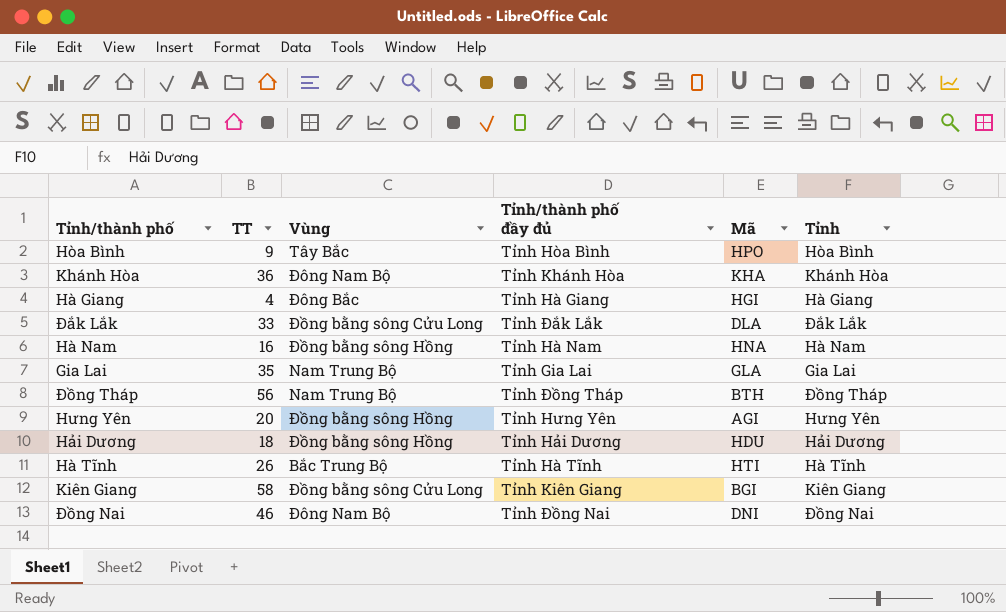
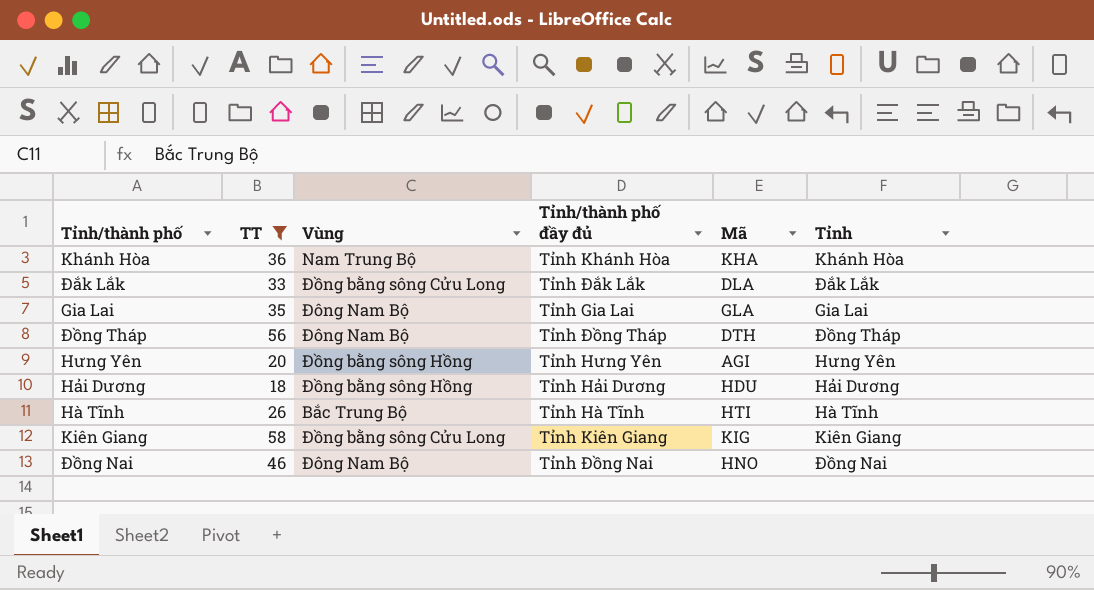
filter: none -> TT >= 18
Khánh Hòa | Vùng: Đông Nam Bộ -> Nam Trung Bộ
Gia Lai | Vùng: Nam Trung Bộ -> Đông Nam Bộ
Đồng Tháp | Vùng: Nam Trung Bộ -> Đông Nam Bộ
Đồng Tháp | Mã: BTH -> DTH
Kiên Giang | Mã: BGI -> KIG
Đồng Nai | Mã: DNI -> HNO

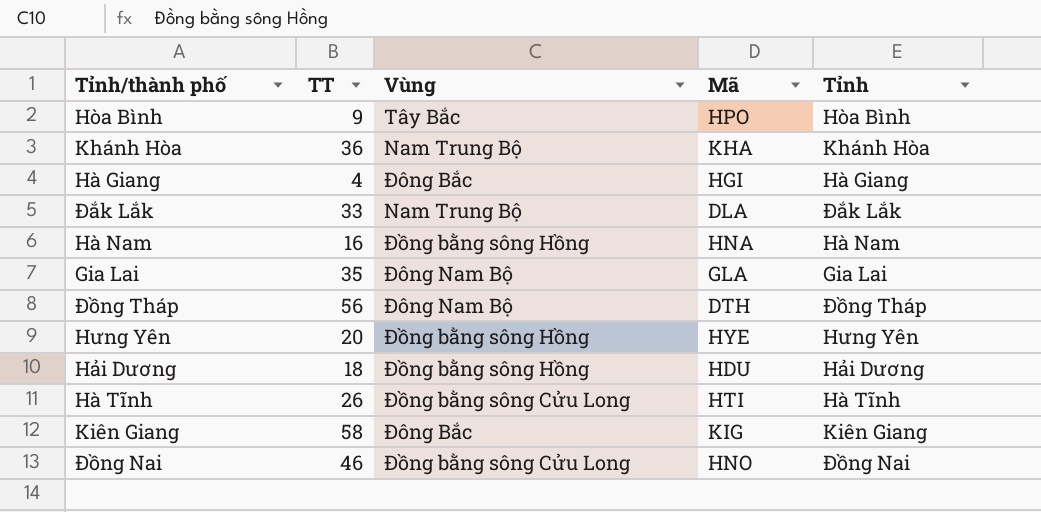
filter: TT >= 18 -> none
column Tỉnh/thành phố đầy đủ | position: 4 -> none
Đắk Lắk | Vùng: Đồng bằng sông Cửu Long -> Nam Trung Bộ
Hưng Yên | Mã: AGI -> HYE
Hà Tĩnh | Vùng: Bắc Trung Bộ -> Đồng bằng sông Cửu Long
Kiên Giang | Vùng: Đồng bằng sông Cửu Long -> Đông Bắc
Đồng Nai | Vùng: Đông Nam Bộ -> Đồng bằng sông Cửu Long

